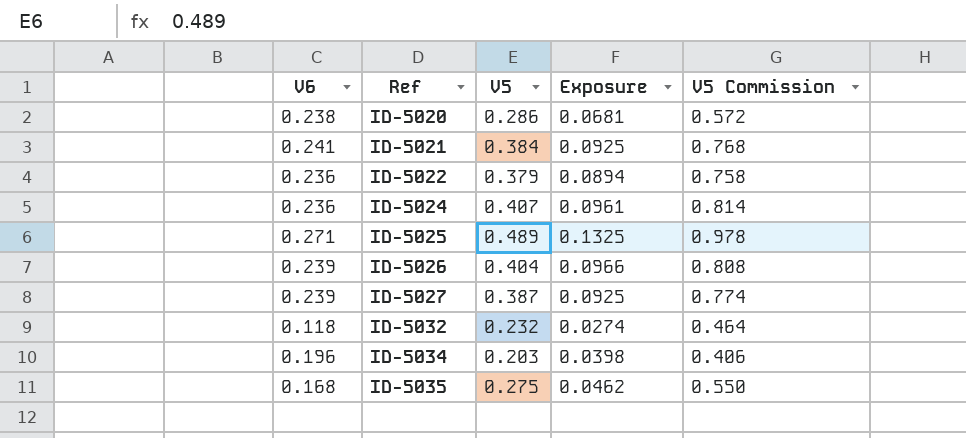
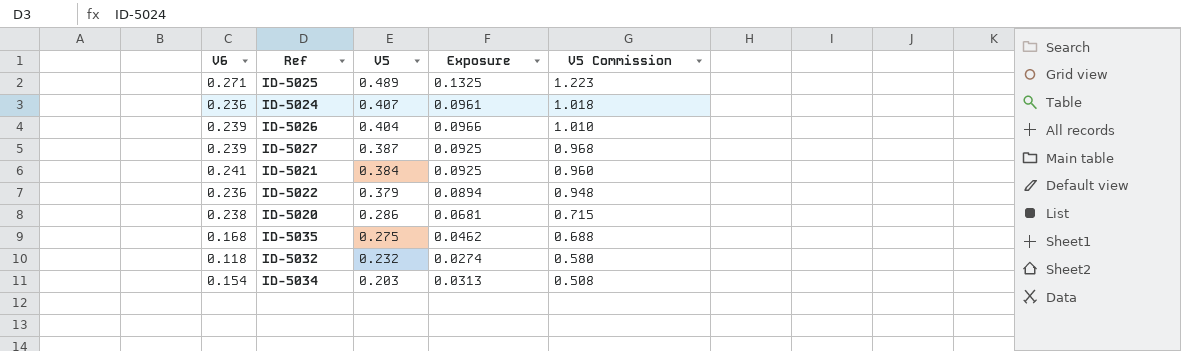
row order: Ref ascending -> V5 descending
column V5 Commission | formula: [V5] * 2 -> [V5] * 2.5
ID-5034 | V6: 0.196 -> 0.154
ID-5034 | Exposure: 0.0398 -> 0.0313

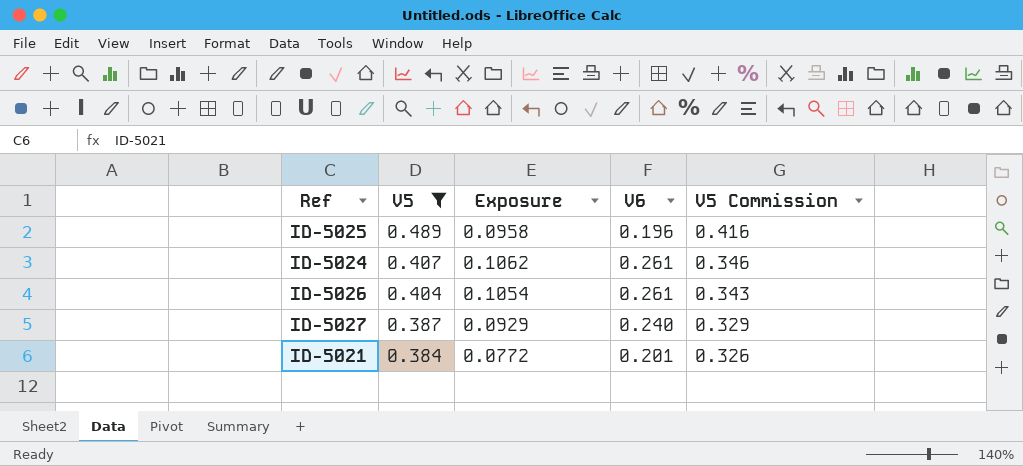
filter: none -> V5 >= 0.384
column V6 | position: 1 -> 4
column V5 Commission | formula: [V5] * 2.5 -> [V5] * 0.85
ID-5025 | Exposure: 0.1325 -> 0.0958
ID-5025 | V6: 0.271 -> 0.196
ID-5024 | Exposure: 0.0961 -> 0.1062
ID-5024 | V6: 0.236 -> 0.261
ID-5026 | Exposure: 0.0966 -> 0.1054
ID-5026 | V6: 0.239 -> 0.261
ID-5027 | Exposure: 0.0925 -> 0.0929
ID-5027 | V6: 0.239 -> 0.240
ID-5021 | Exposure: 0.0925 -> 0.0772
ID-5021 | V6: 0.241 -> 0.201

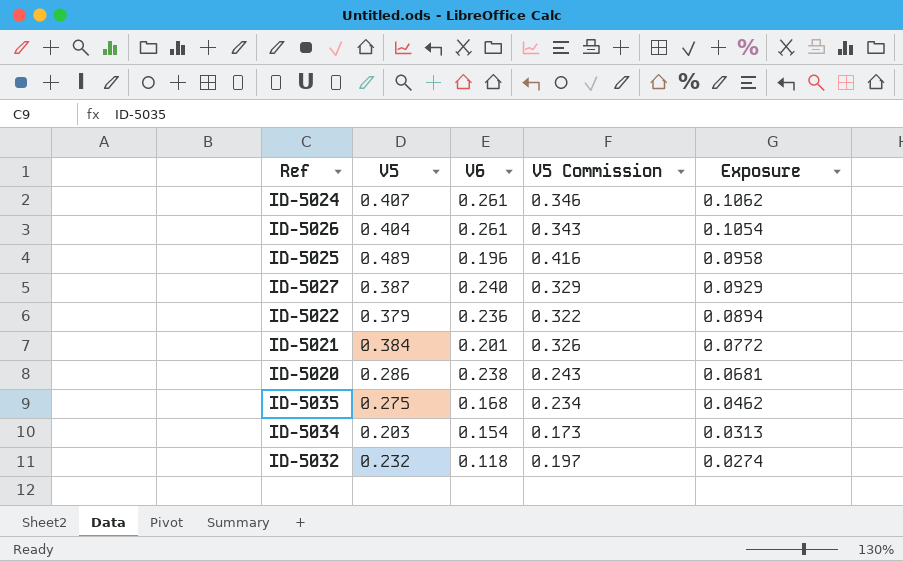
filter: V5 >= 0.384 -> none
row order: V5 descending -> Exposure descending
column Exposure | position: 3 -> 5

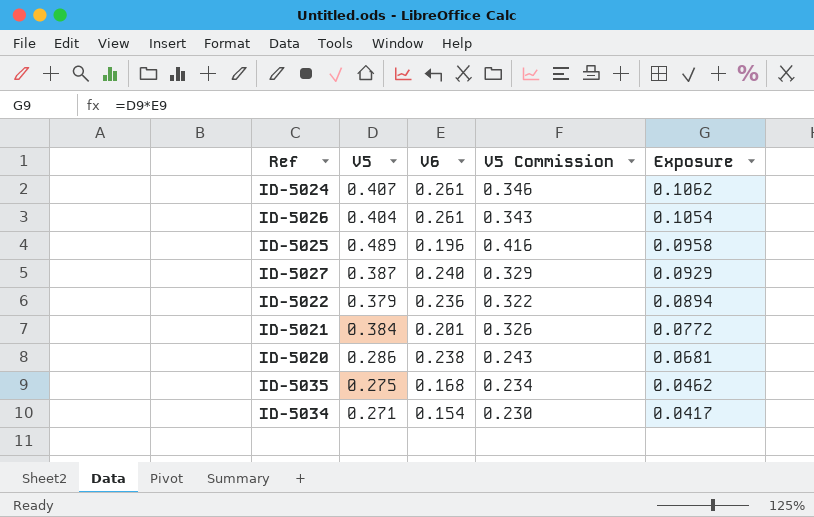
row ID-5032: 0.232 | 0.118 | 0.197 | 0.0274 -> none
ID-5034 | V5: 0.203 -> 0.271
ID-5034 | V5 Commission: 0.173 -> 0.230
ID-5034 | Exposure: 0.0313 -> 0.0417

